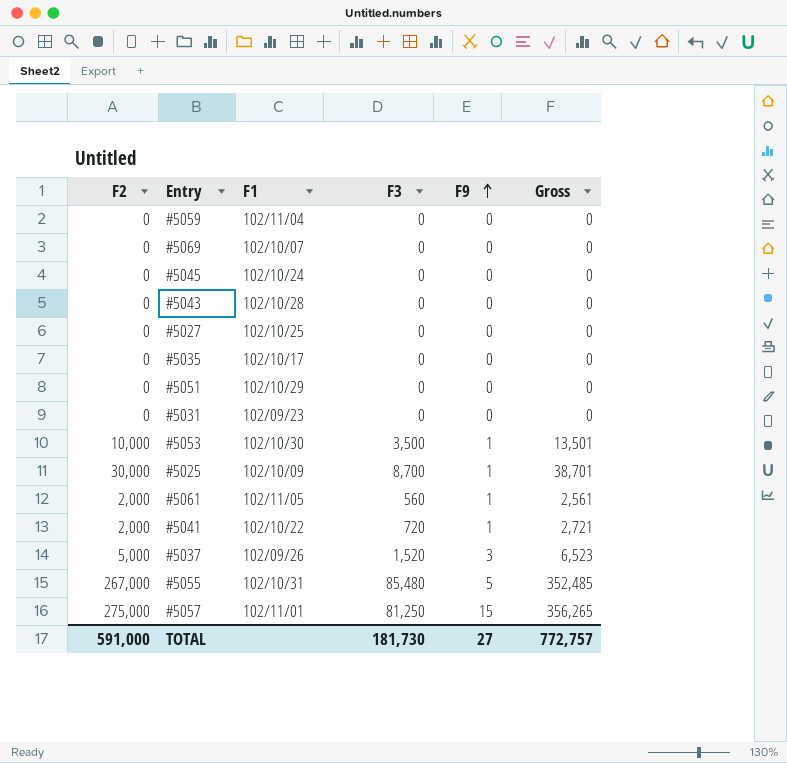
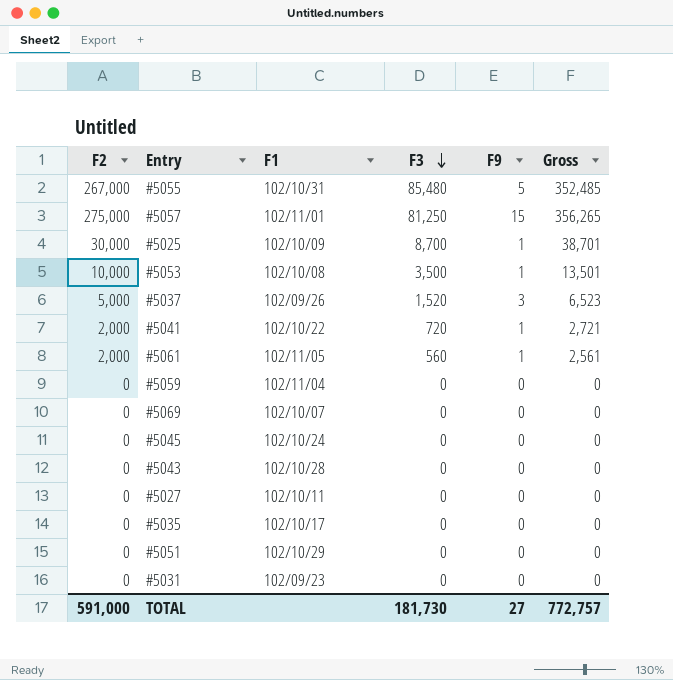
row order: F9 ascending -> F3 descending
#5053 | F1: 102/10/30 -> 102/10/08
#5027 | F1: 102/10/25 -> 102/10/11

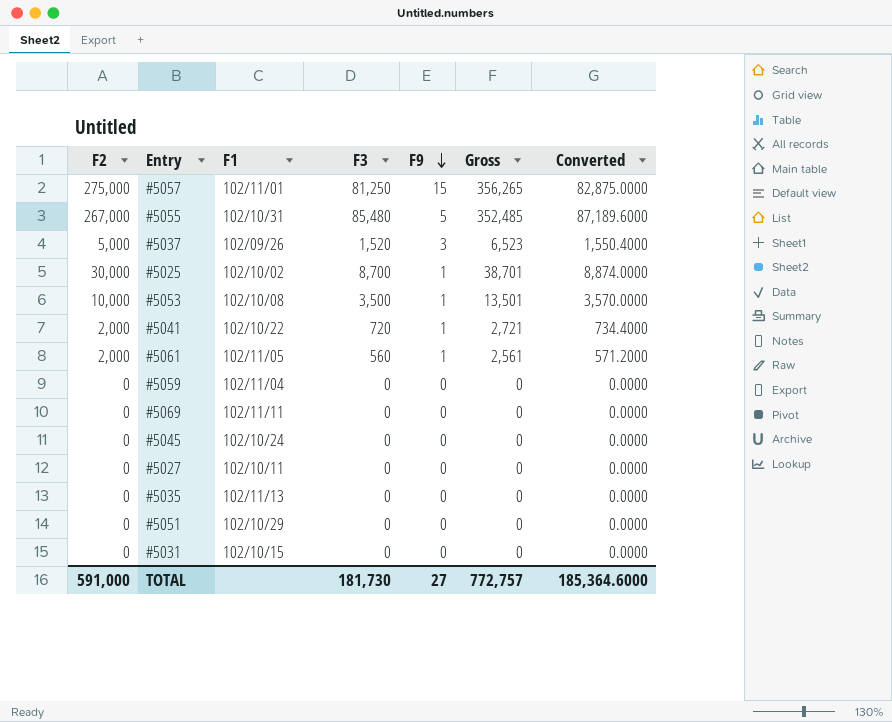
row order: F3 descending -> F9 descending
column Converted | formula: none -> [F3] * 1.02
row #5043: 0 | 102/10/28 | 0 | 0 | 0 -> none
#5025 | F1: 102/10/09 -> 102/10/02
#5069 | F1: 102/10/07 -> 102/11/11
#5035 | F1: 102/10/17 -> 102/11/13
#5031 | F1: 102/09/23 -> 102/10/15

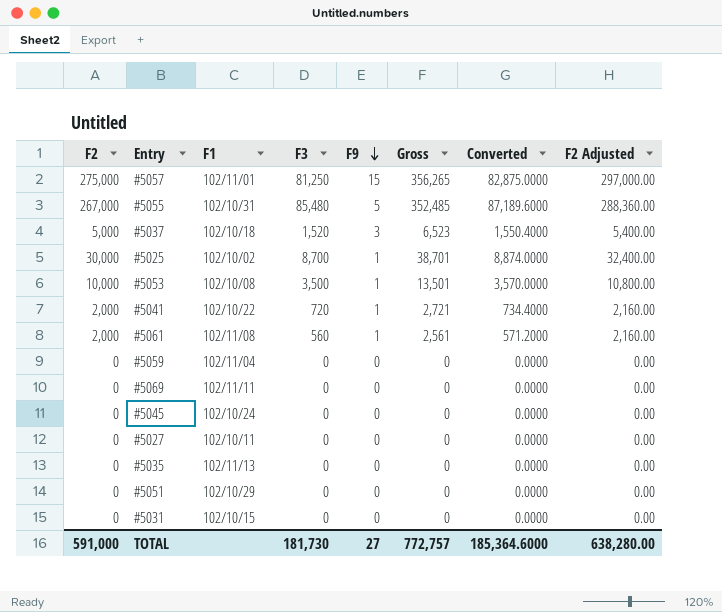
column F2 Adjusted | formula: none -> [F2] * 1.08
#5037 | F1: 102/09/26 -> 102/10/18
#5061 | F1: 102/11/05 -> 102/11/08

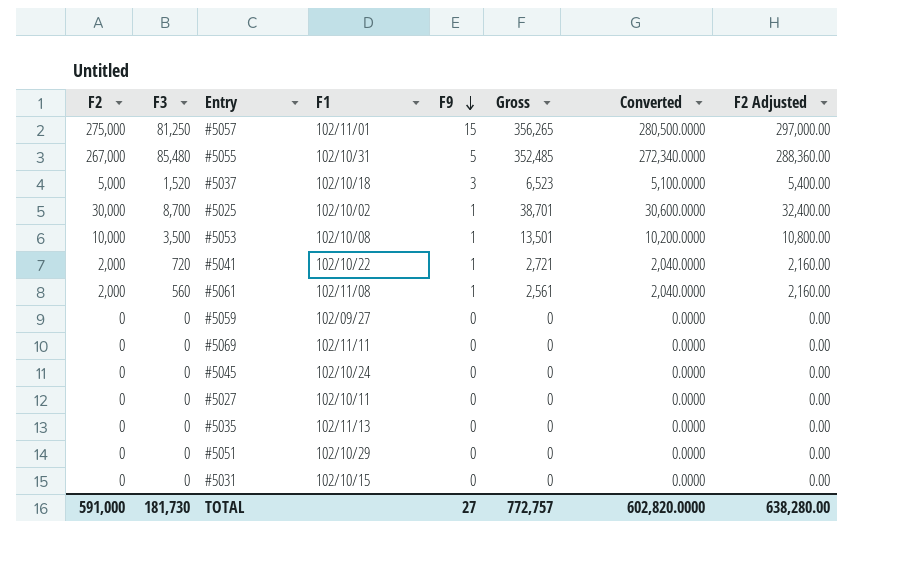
column F3 | position: 4 -> 2
column Converted | formula: [F3] * 1.02 -> [F2] * 1.02
#5059 | F1: 102/11/04 -> 102/09/27
TOTAL | Converted: 185,364.6000 -> 602,820.0000

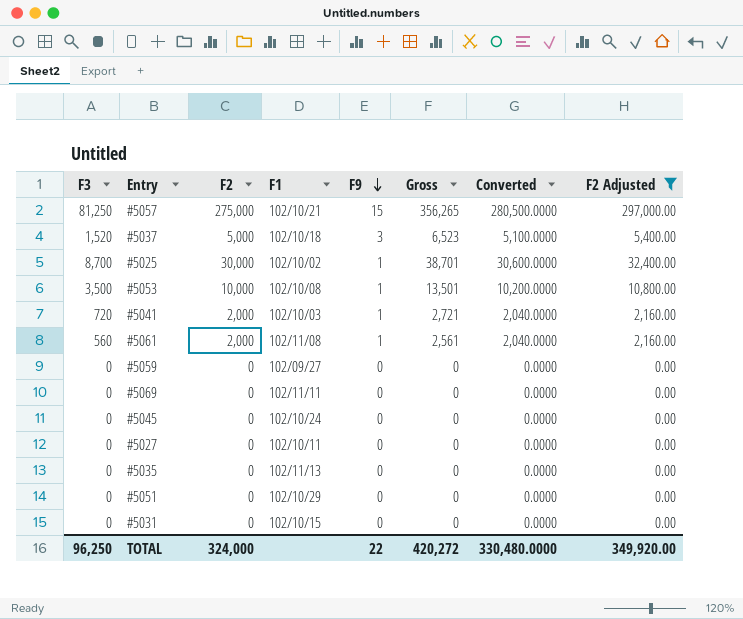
filter: none -> F2 Adjusted != 288,360.00
column F2 | position: 1 -> 3
#5057 | F1: 102/11/01 -> 102/10/21
#5041 | F1: 102/10/22 -> 102/10/03
TOTAL | F3: 181,730 -> 96,250
TOTAL | F2: 591,000 -> 324,000
TOTAL | F9: 27 -> 22
TOTAL | Gross: 772,757 -> 420,272
TOTAL | Converted: 602,820.0000 -> 330,480.0000
TOTAL | F2 Adjusted: 638,280.00 -> 349,920.00

